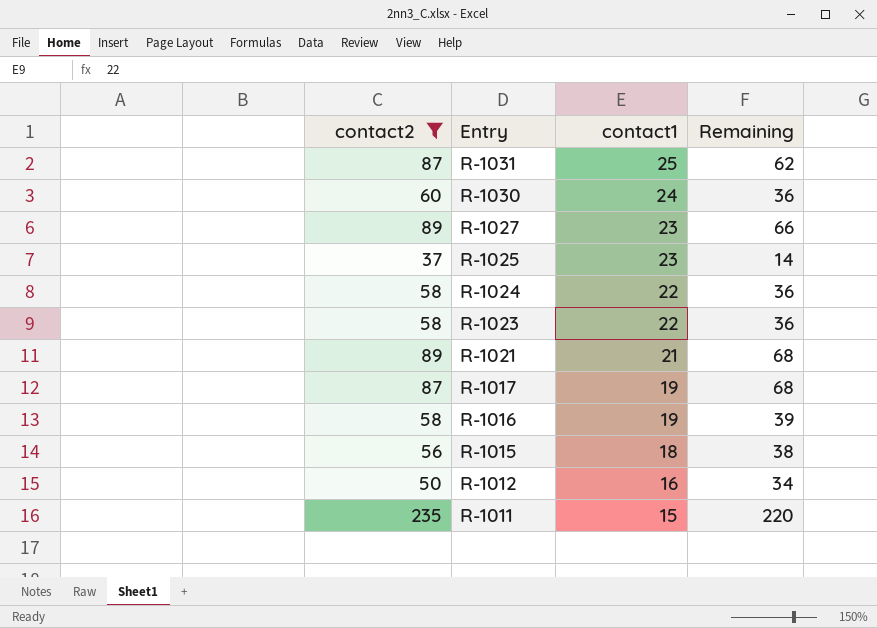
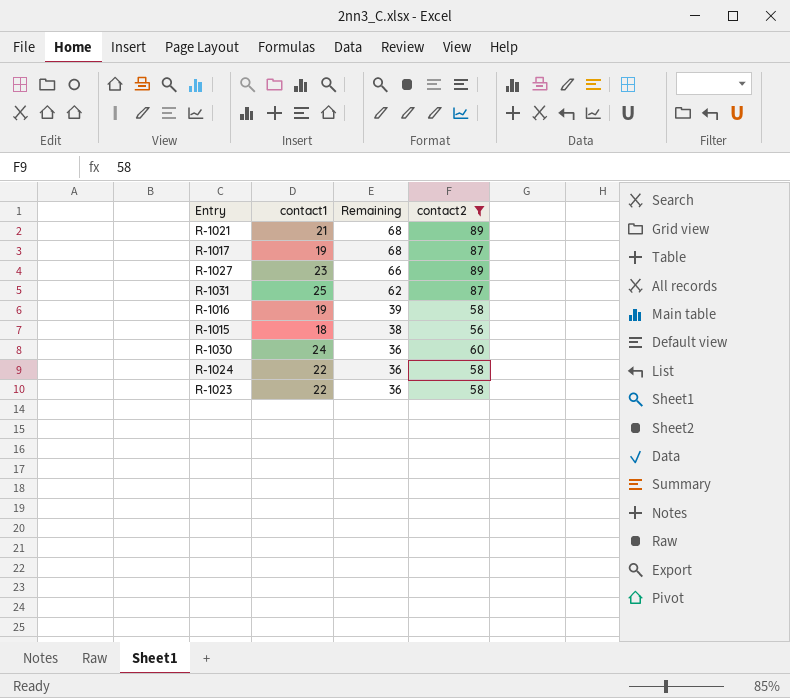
row order: Entry descending -> Remaining descending
column contact2 | position: 1 -> 4
row R-1025: 37 | 23 | 14 -> none
row R-1012: 50 | 16 | 34 -> none
row R-1011: 235 | 15 | 220 -> none

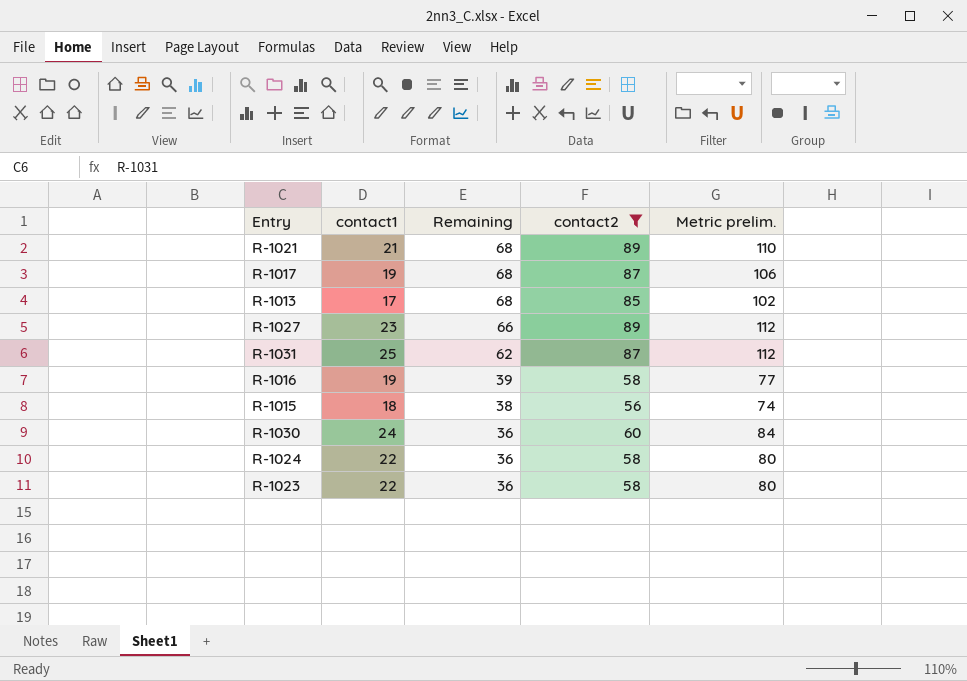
column Metric prelim. | formula: none -> [contact1] + [contact2]
row R-1013: none -> 17 | 68 | 85 | 102

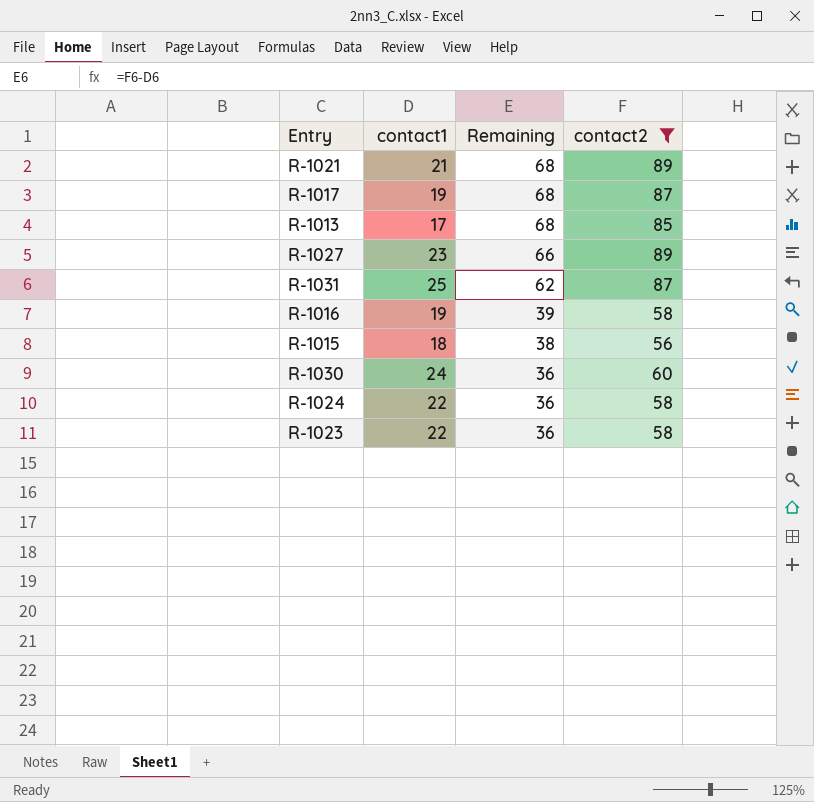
column Metric prelim. | formula: [contact1] + [contact2] -> none

